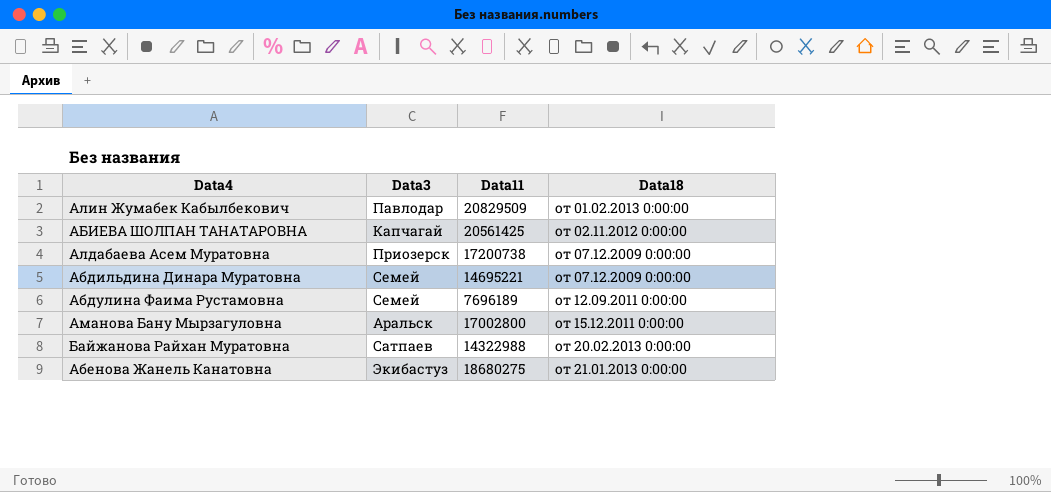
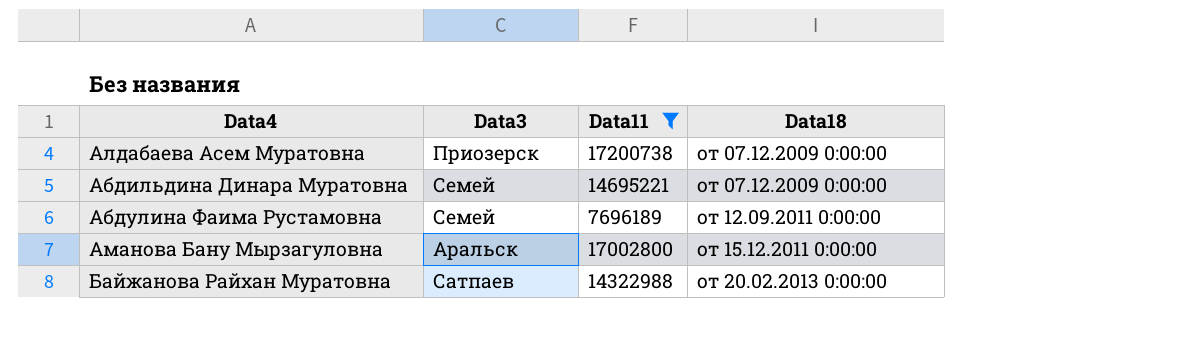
filter: none -> Data11 <= 17200738

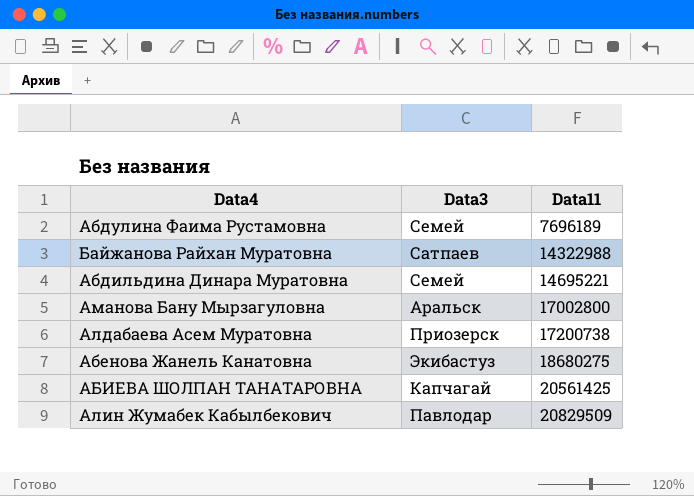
filter: Data11 <= 17200738 -> none
row order: Data18 ascending -> Data11 ascending
column Data18 | position: 4 -> none

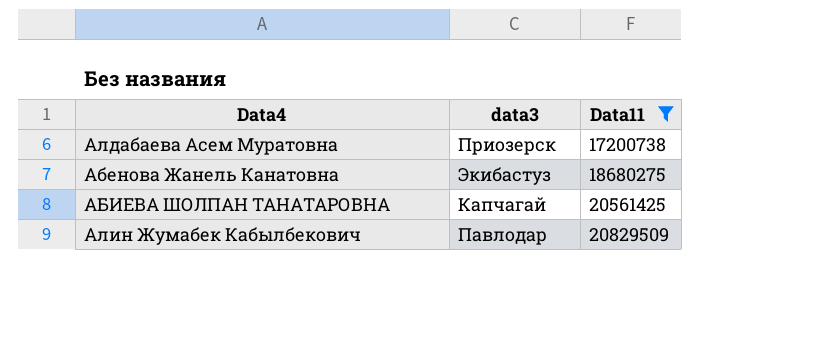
filter: none -> Data11 >= 17200738
column name: Data3 -> data3

